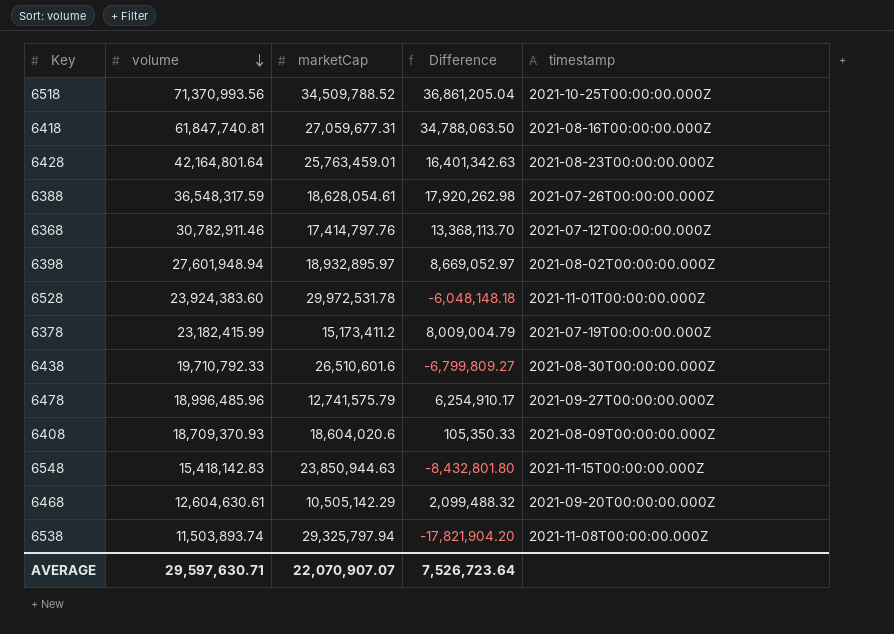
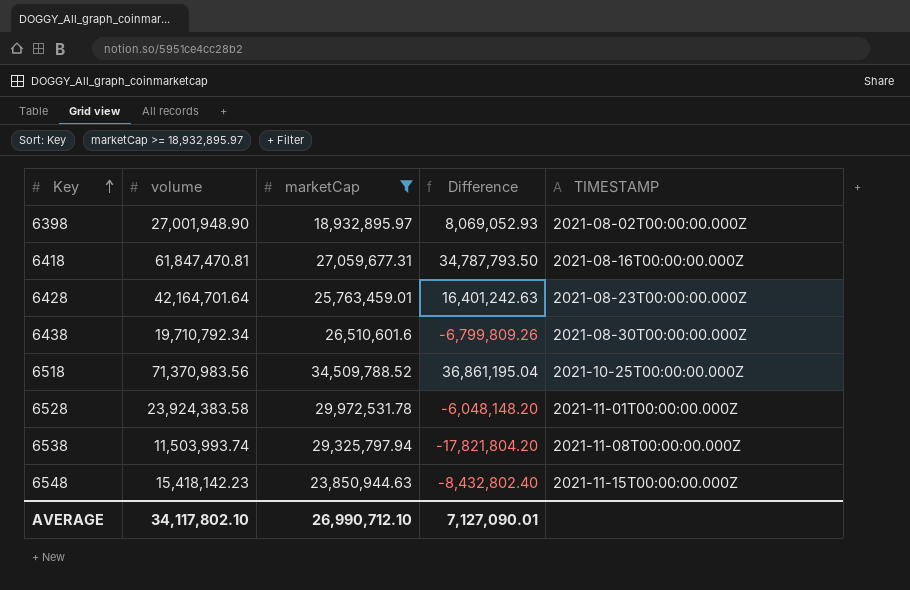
filter: none -> marketCap >= 18,932,895.97
row order: volume descending -> Key ascending
column name: timestamp -> TIMESTAMP
6398 | volume: 27,601,948.94 -> 27,001,948.90
6398 | Difference: 8,669,052.97 -> 8,069,052.93
6418 | volume: 61,847,740.81 -> 61,847,470.81
6418 | Difference: 34,788,063.50 -> 34,787,793.50
6428 | volume: 42,164,801.64 -> 42,164,701.64
6428 | Difference: 16,401,342.63 -> 16,401,242.63
6438 | volume: 19,710,792.33 -> 19,710,792.34
6438 | Difference: -6,799,809.27 -> -6,799,809.26
6518 | volume: 71,370,993.56 -> 71,370,983.56
6518 | Difference: 36,861,205.04 -> 36,861,195.04
6528 | volume: 23,924,383.60 -> 23,924,383.58
6528 | Difference: -6,048,148.18 -> -6,048,148.20
6538 | volume: 11,503,893.74 -> 11,503,993.74
6538 | Difference: -17,821,904.20 -> -17,821,804.20
6548 | volume: 15,418,142.83 -> 15,418,142.23
6548 | Difference: -8,432,801.80 -> -8,432,802.40
AVERAGE | volume: 29,597,630.71 -> 34,117,802.10
AVERAGE | marketCap: 22,070,907.07 -> 26,990,712.10
AVERAGE | Difference: 7,526,723.64 -> 7,127,090.01

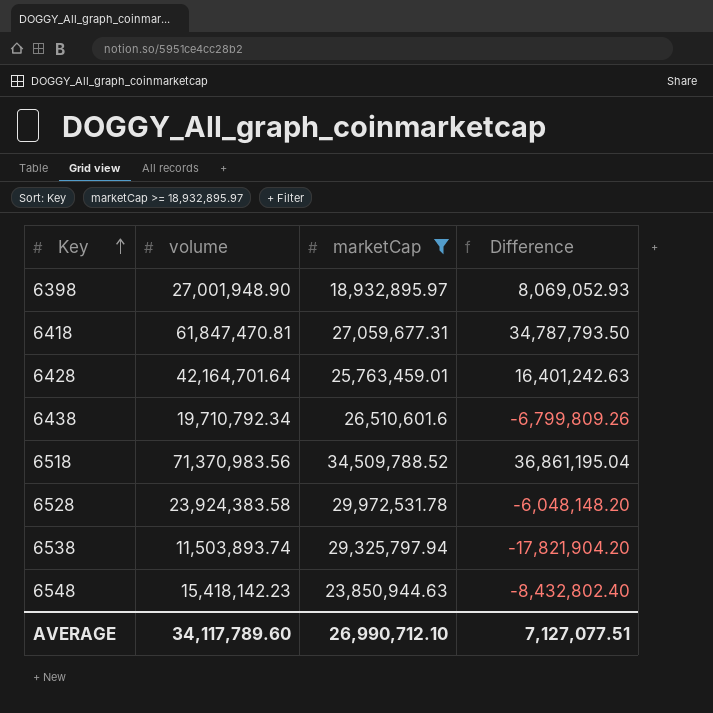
column TIMESTAMP | position: 5 -> none
6538 | volume: 11,503,993.74 -> 11,503,893.74
6538 | Difference: -17,821,804.20 -> -17,821,904.20
AVERAGE | volume: 34,117,802.10 -> 34,117,789.60
AVERAGE | Difference: 7,127,090.01 -> 7,127,077.51

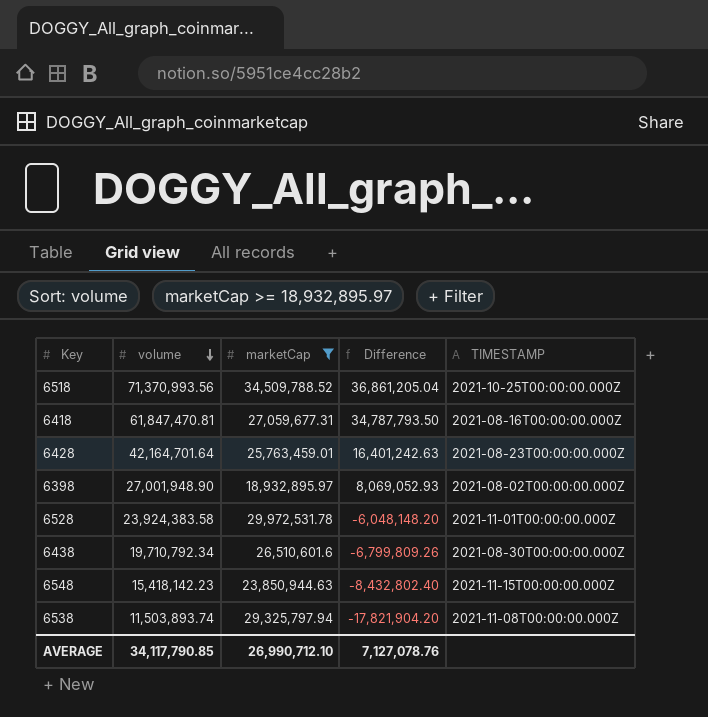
row order: Key ascending -> volume descending
column TIMESTAMP | position: none -> 5
6518 | volume: 71,370,983.56 -> 71,370,993.56
6518 | Difference: 36,861,195.04 -> 36,861,205.04
AVERAGE | volume: 34,117,789.60 -> 34,117,790.85
AVERAGE | Difference: 7,127,077.51 -> 7,127,078.76

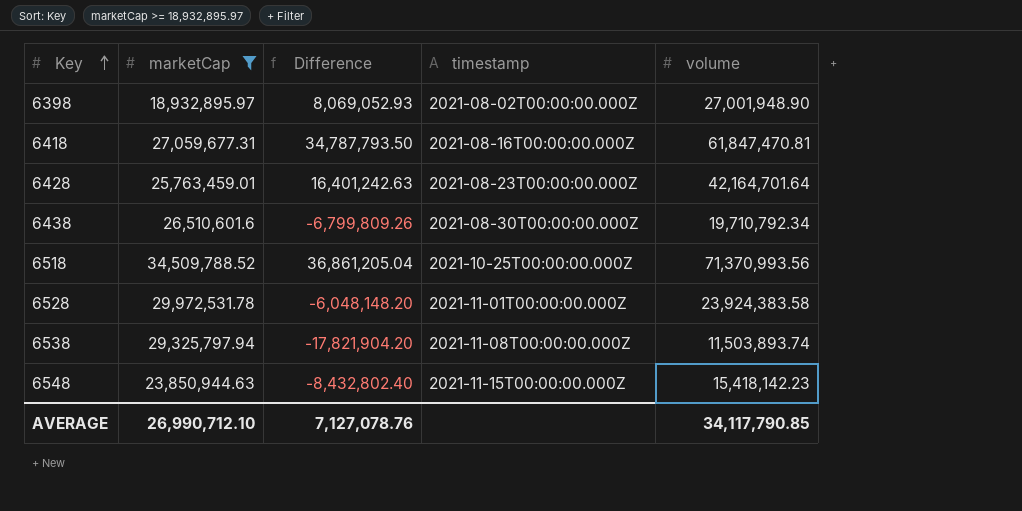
row order: volume descending -> Key ascending
column name: TIMESTAMP -> timestamp
column volume | position: 2 -> 5

